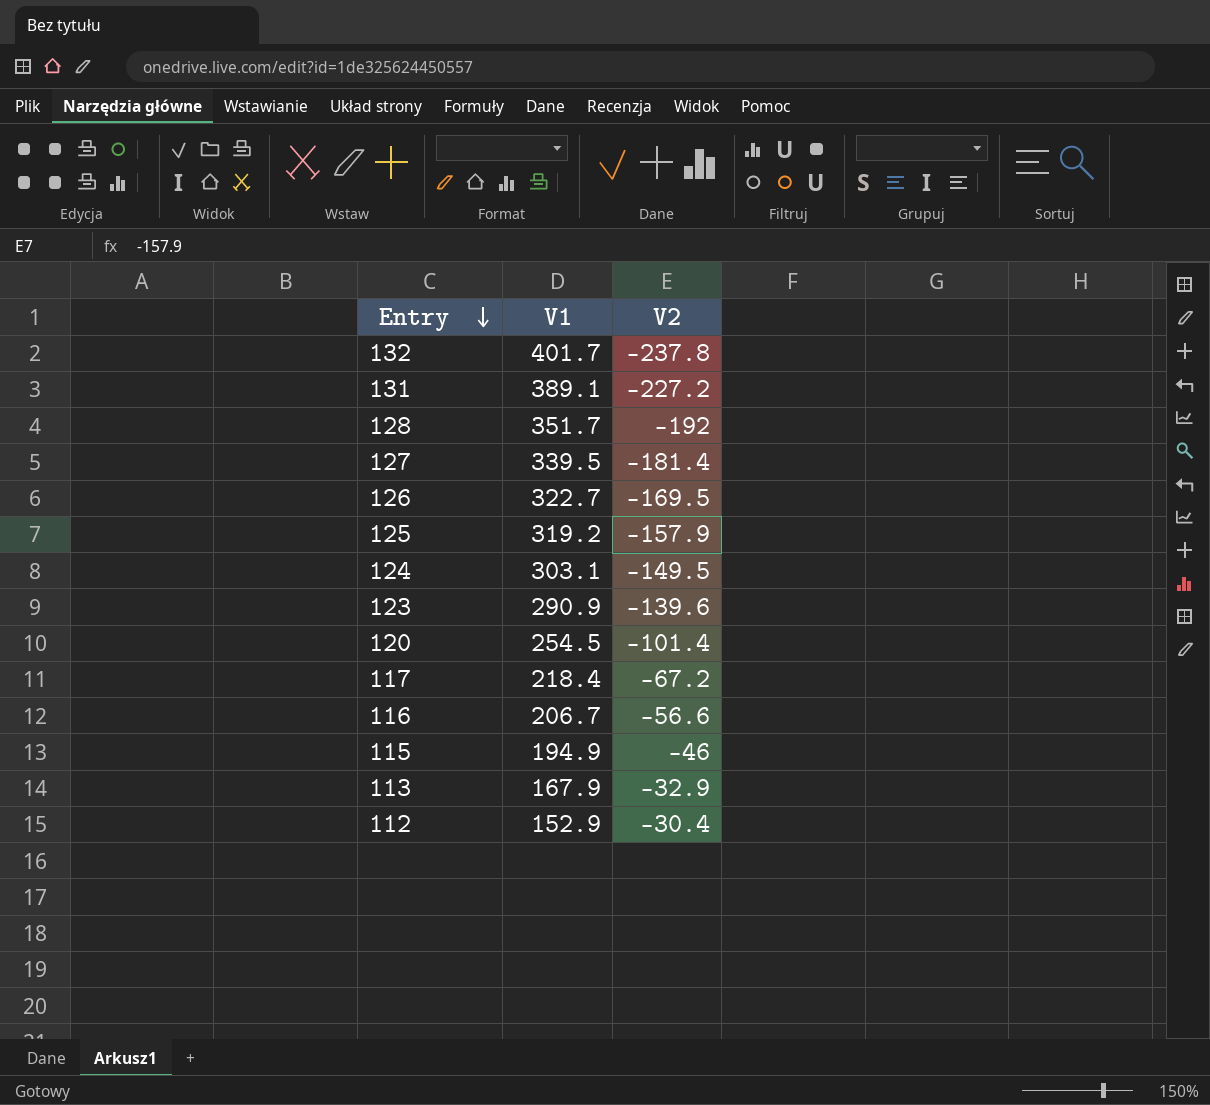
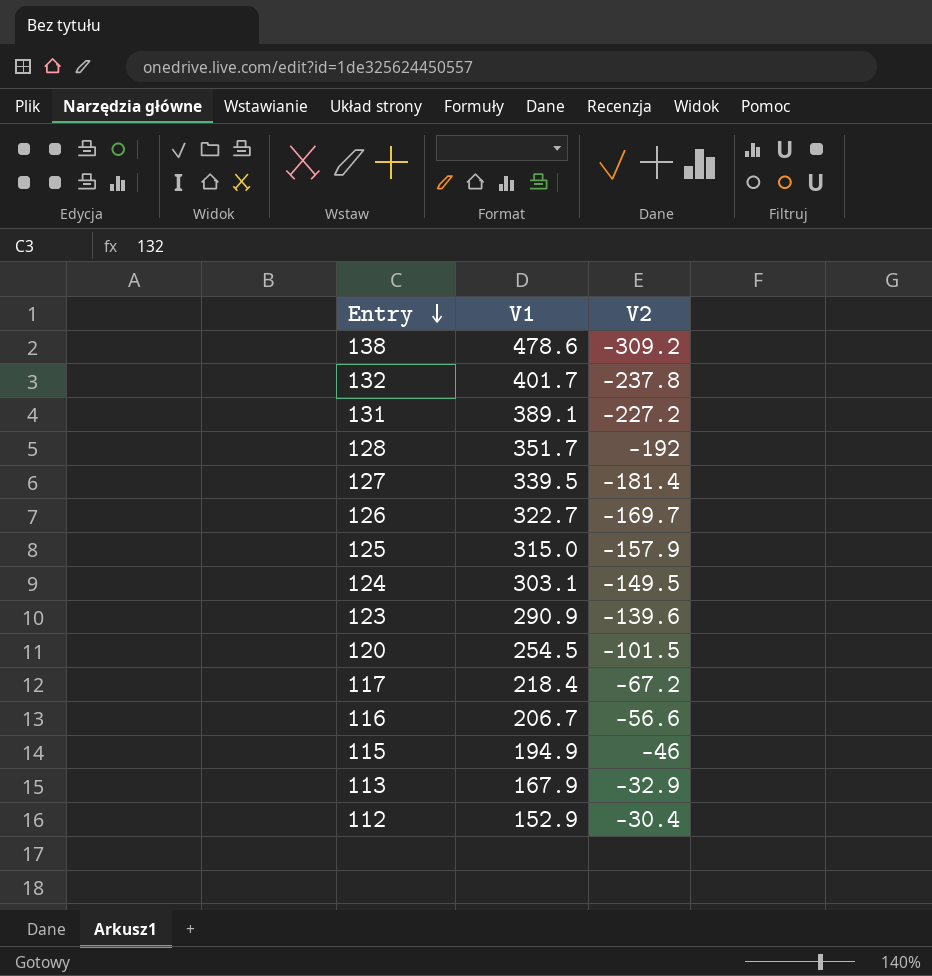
row 138: none -> 478.6 | -309.2
126 | V2: -169.5 -> -169.7
125 | V1: 319.2 -> 315.0
120 | V2: -101.4 -> -101.5

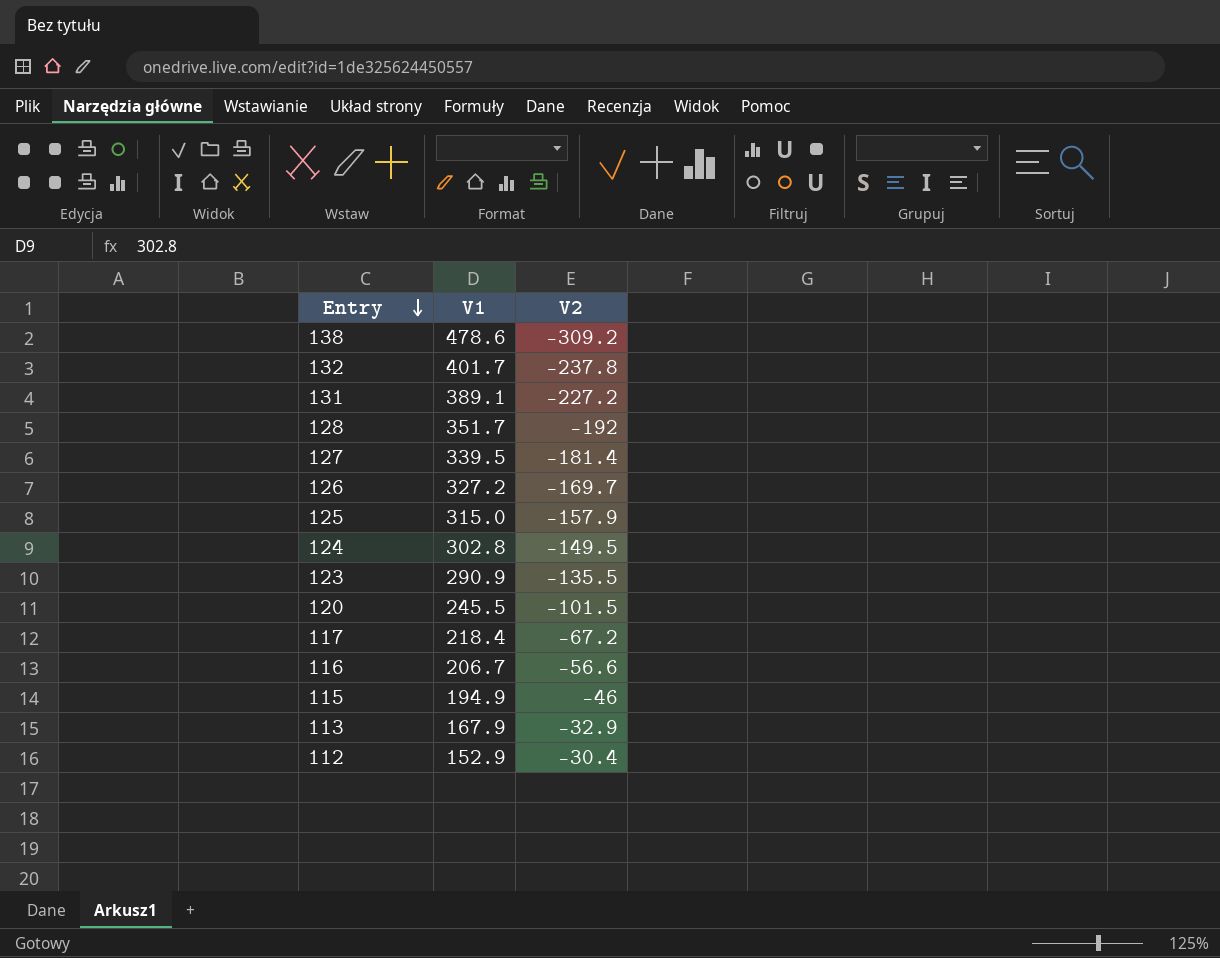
126 | V1: 322.7 -> 327.2
124 | V1: 303.1 -> 302.8
123 | V2: -139.6 -> -135.5
120 | V1: 254.5 -> 245.5

